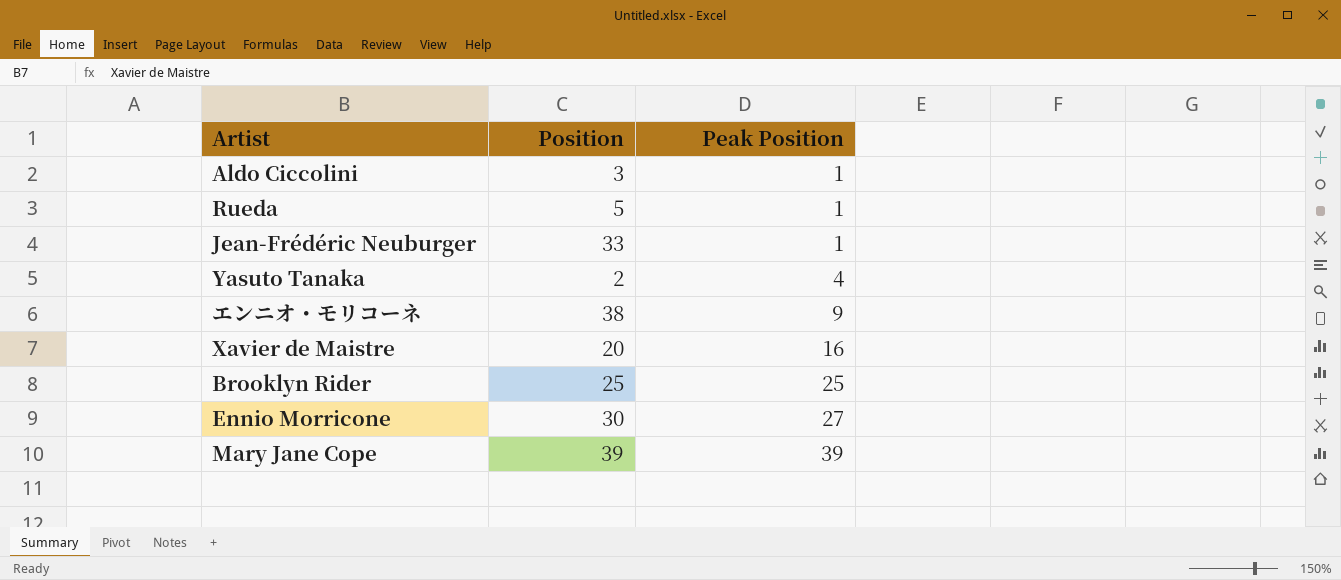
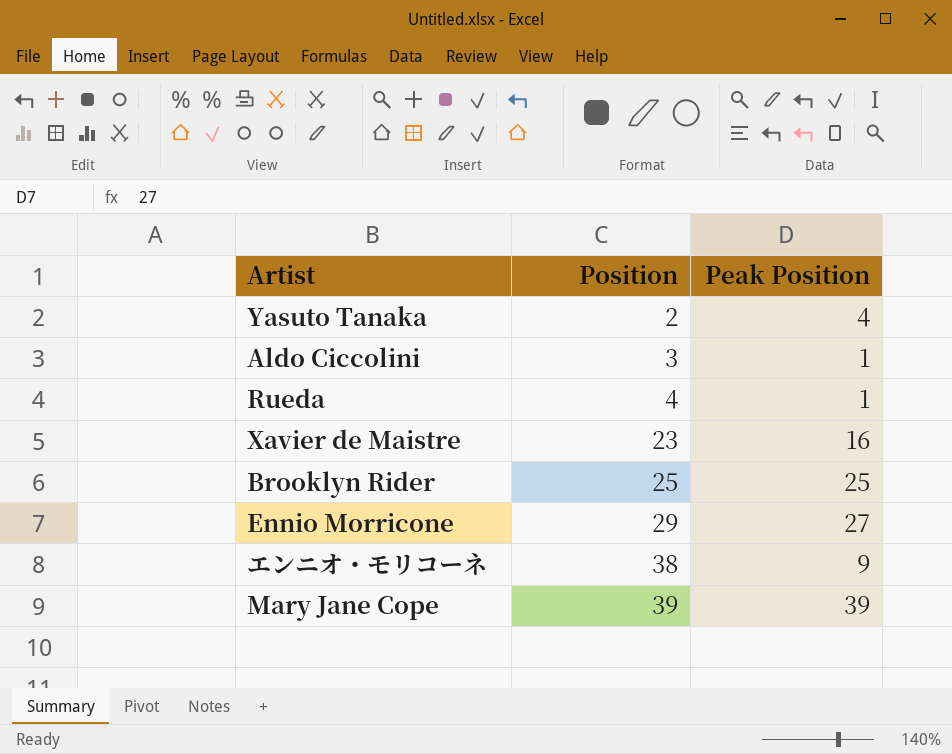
row order: Peak Position ascending -> Position ascending
row Jean-Frédéric Neuburger: 33 | 1 -> none
Rueda | Position: 5 -> 4
Xavier de Maistre | Position: 20 -> 23
Ennio Morricone | Position: 30 -> 29

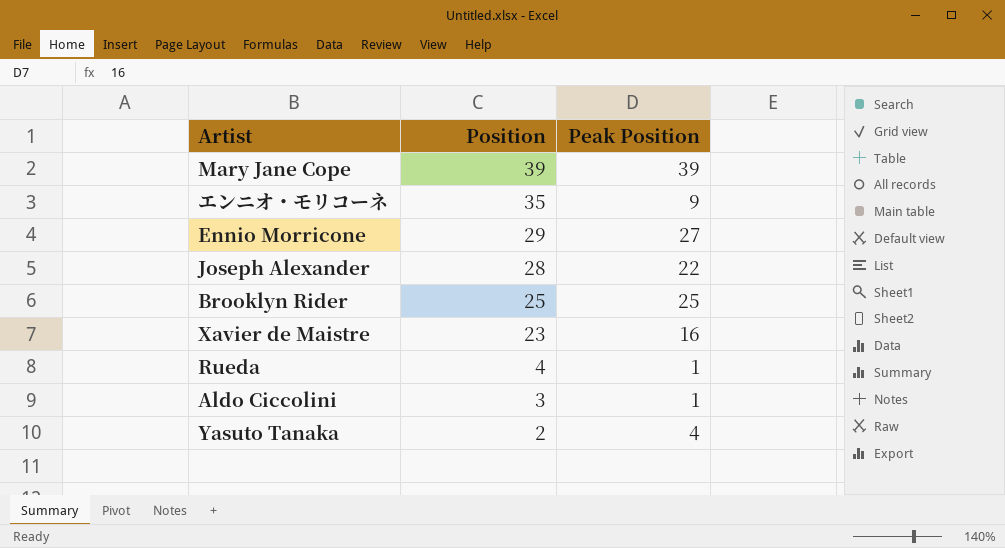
row order: Position ascending -> Position descending
エンニオ・モリコーネ | Position: 38 -> 35
row Joseph Alexander: none -> 28 | 22

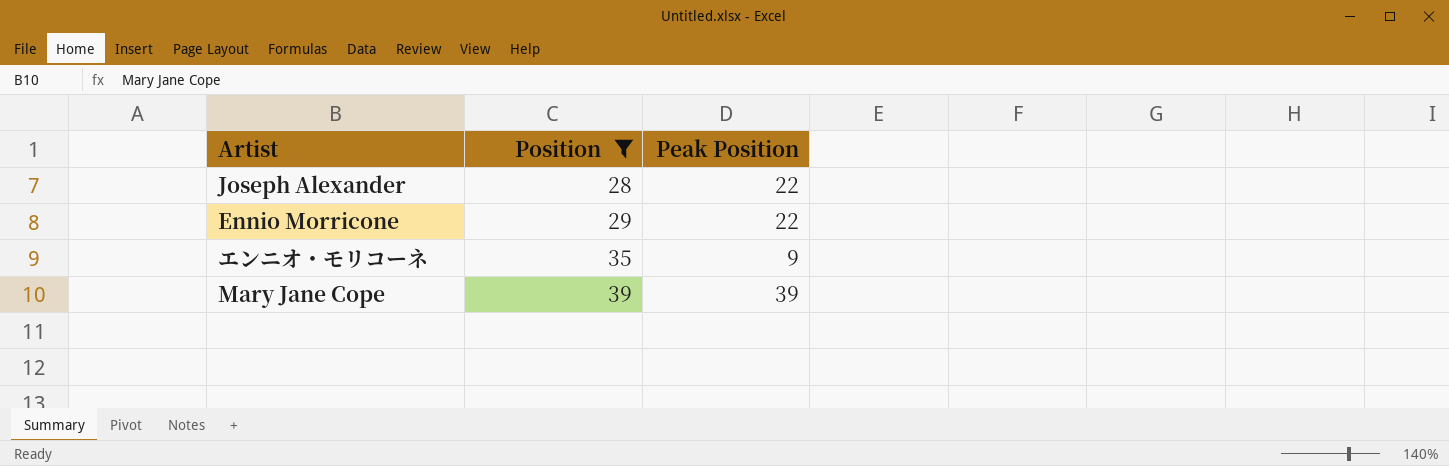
filter: none -> Position >= 28
row order: Position descending -> Position ascending
Ennio Morricone | Peak Position: 27 -> 22

